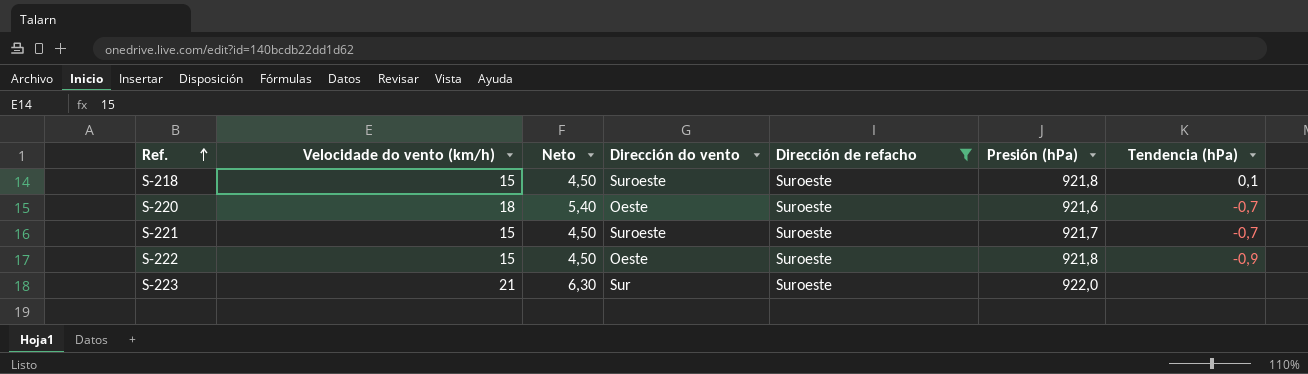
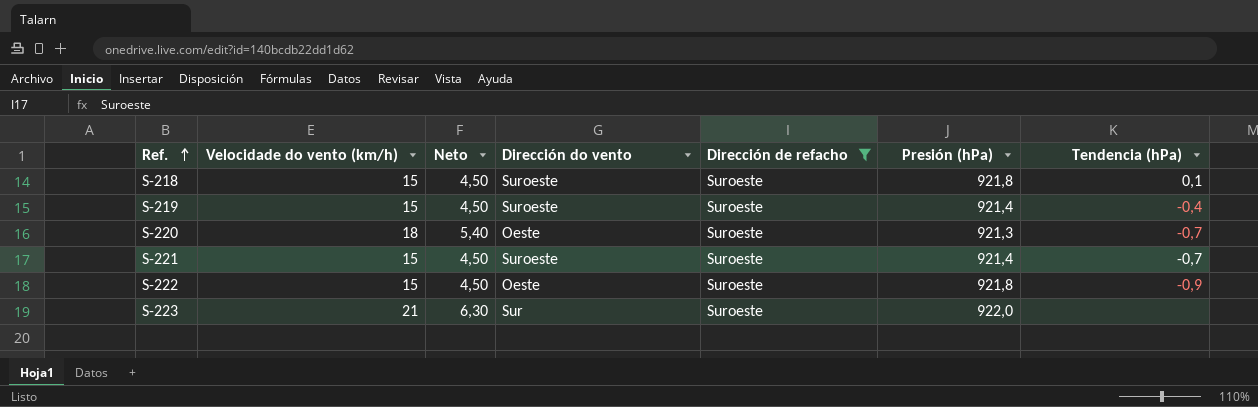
row S-219: none -> 15 | 4,50 | Suroeste | Suroeste | 921,4 | -0,4
S-220 | Presión (hPa): 921,6 -> 921,3
S-221 | Presión (hPa): 921,7 -> 921,4

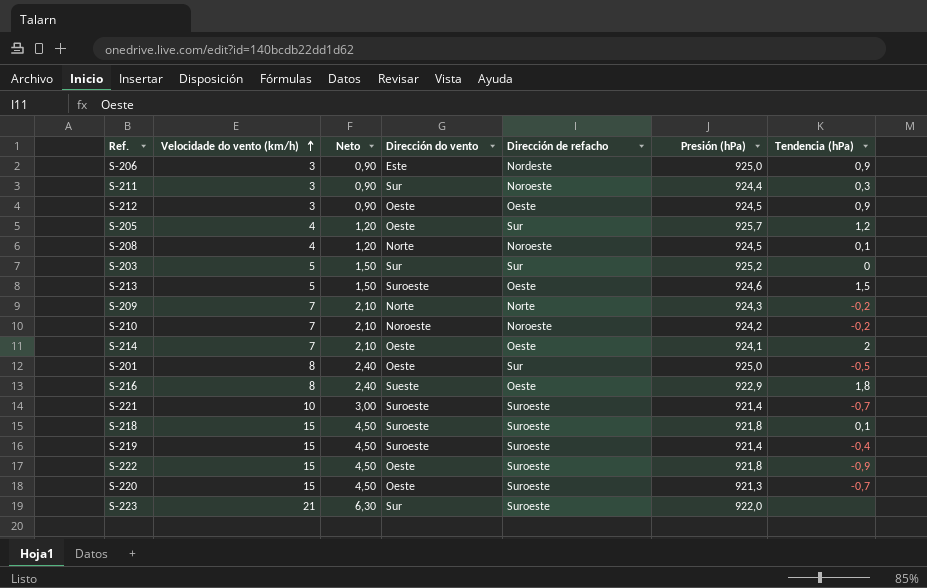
filter: Dirección de refacho = Suroeste -> none
row order: Ref. ascending -> Velocidade do vento (km/h) ascending
S-221 | Velocidade do vento (km/h): 15 -> 10
S-221 | Neto: 4,50 -> 3,00
S-220 | Velocidade do vento (km/h): 18 -> 15
S-220 | Neto: 5,40 -> 4,50

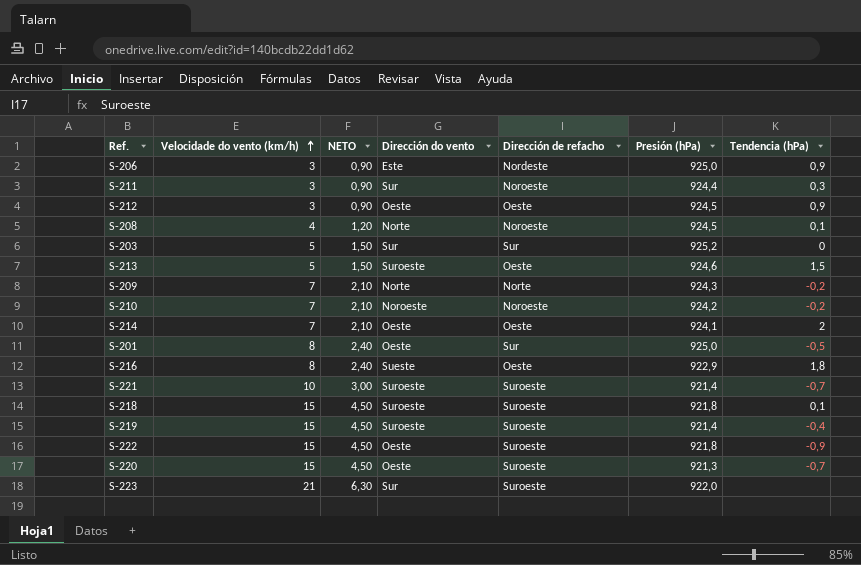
column name: Neto -> NETO
row S-205: 4 | 1,20 | Oeste | Sur | 925,7 | 1,2 -> none

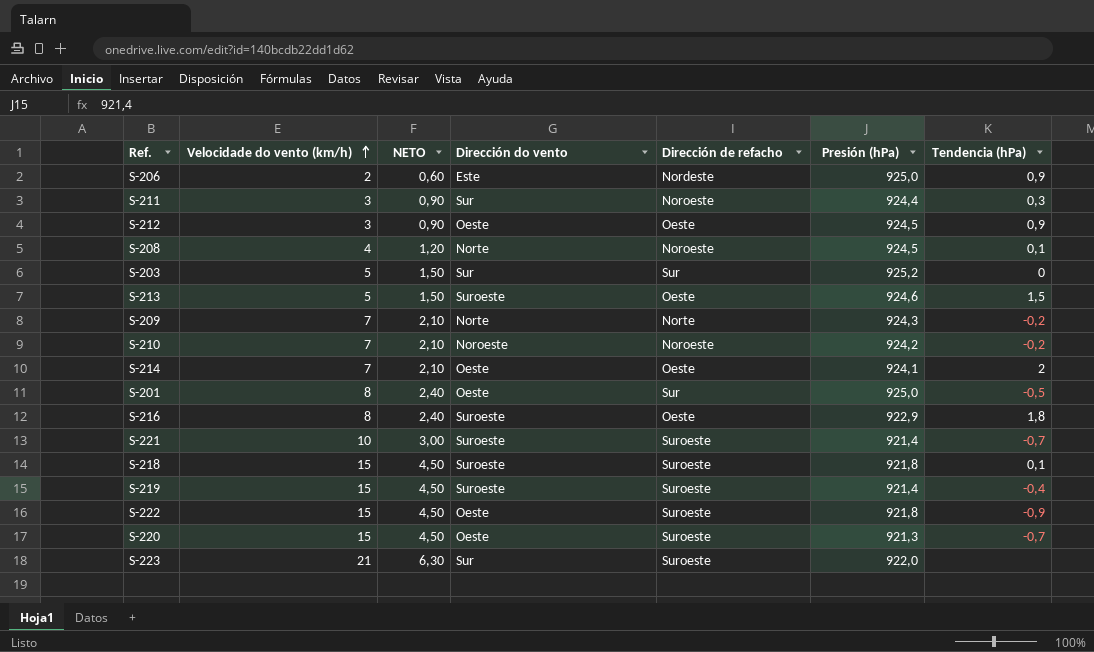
S-206 | Velocidade do vento (km/h): 3 -> 2
S-206 | NETO: 0,90 -> 0,60
S-216 | Dirección do vento: Sueste -> Suroeste

